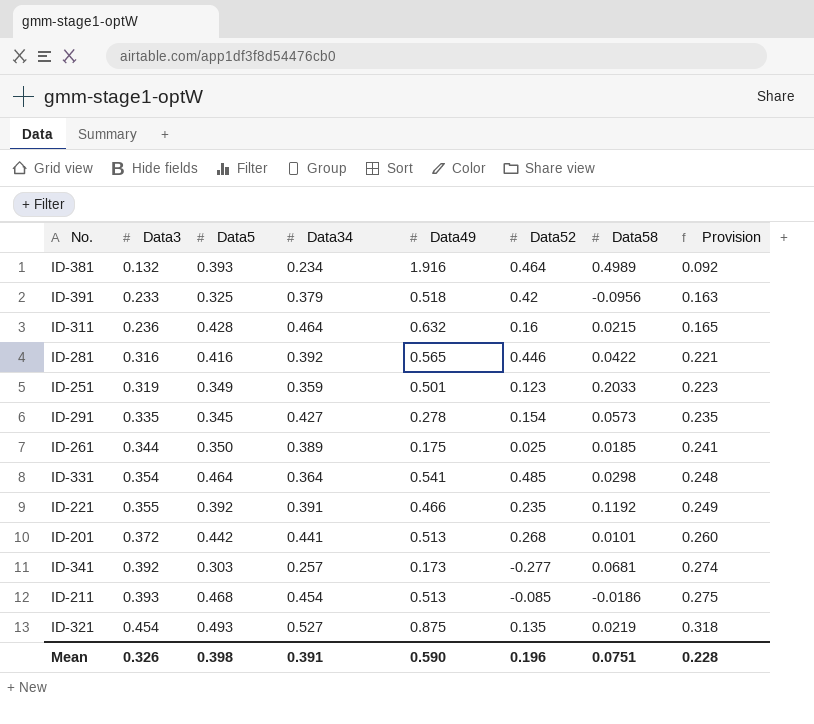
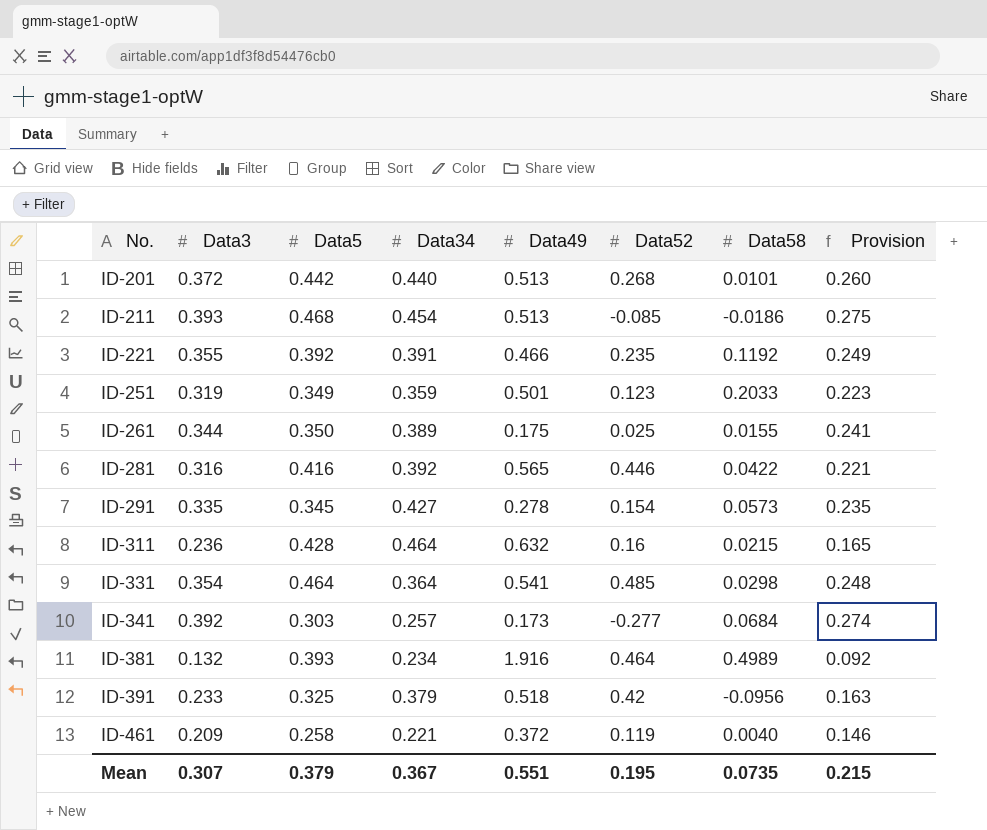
row order: Data3 ascending -> No. ascending
row ID-321: 0.454 | 0.493 | 0.527 | 0.875 | 0.135 | 0.0219 | 0.318 -> none
ID-201 | Data34: 0.441 -> 0.440
ID-261 | Data58: 0.0185 -> 0.0155
ID-341 | Data58: 0.0681 -> 0.0684
row ID-461: none -> 0.209 | 0.258 | 0.221 | 0.372 | 0.119 | 0.0040 | 0.146
Mean | Data3: 0.326 -> 0.307
Mean | Data5: 0.398 -> 0.379
Mean | Data34: 0.391 -> 0.367
Mean | Data49: 0.590 -> 0.551
Mean | Data52: 0.196 -> 0.195
Mean | Data58: 0.0751 -> 0.0735
Mean | Provision: 0.228 -> 0.215

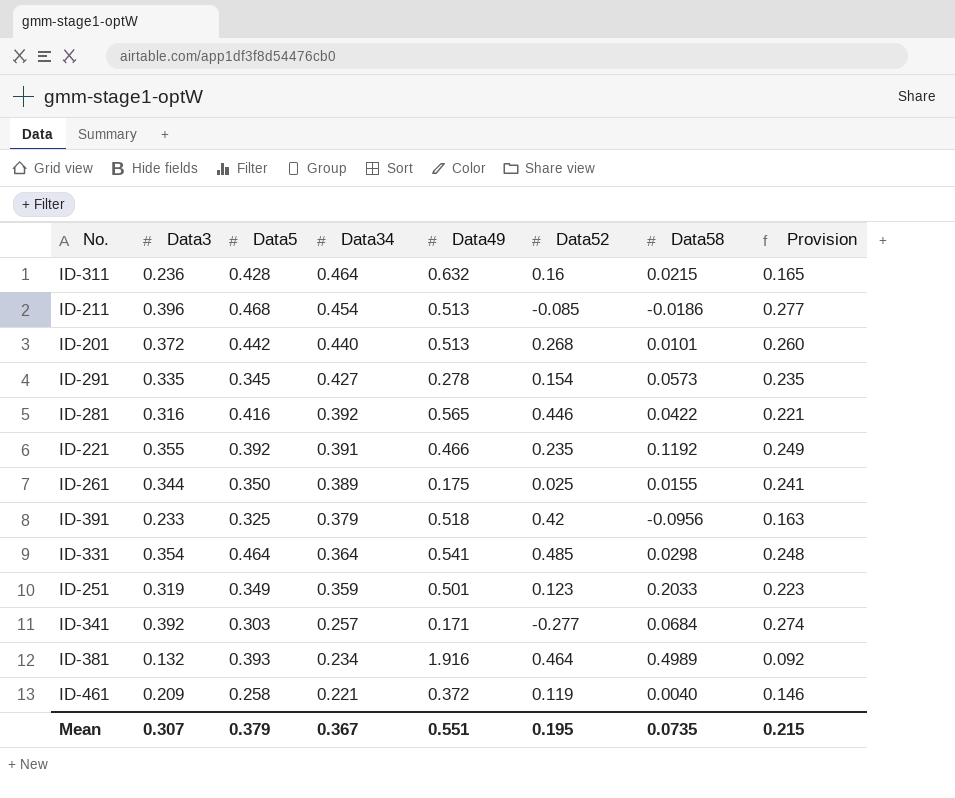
row order: No. ascending -> Data34 descending
ID-211 | Data3: 0.393 -> 0.396
ID-211 | Provision: 0.275 -> 0.277
ID-341 | Data49: 0.173 -> 0.171

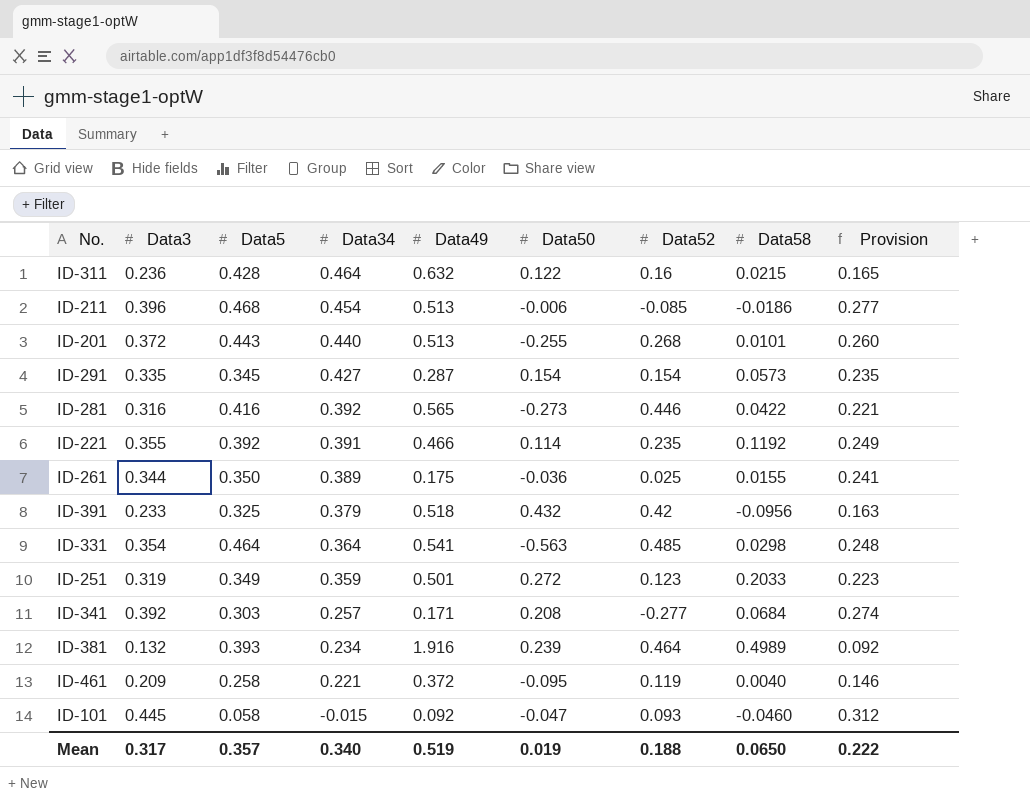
column Data50 | position: none -> 6
ID-201 | Data5: 0.442 -> 0.443
ID-291 | Data49: 0.278 -> 0.287
row ID-101: none -> 0.445 | 0.058 | -0.015 | 0.092 | -0.047 | 0.093 | -0.0460 | 0.312
Mean | Data3: 0.307 -> 0.317
Mean | Data5: 0.379 -> 0.357
Mean | Data34: 0.367 -> 0.340
Mean | Data49: 0.551 -> 0.519
Mean | Data52: 0.195 -> 0.188
Mean | Data58: 0.0735 -> 0.0650
Mean | Provision: 0.215 -> 0.222

